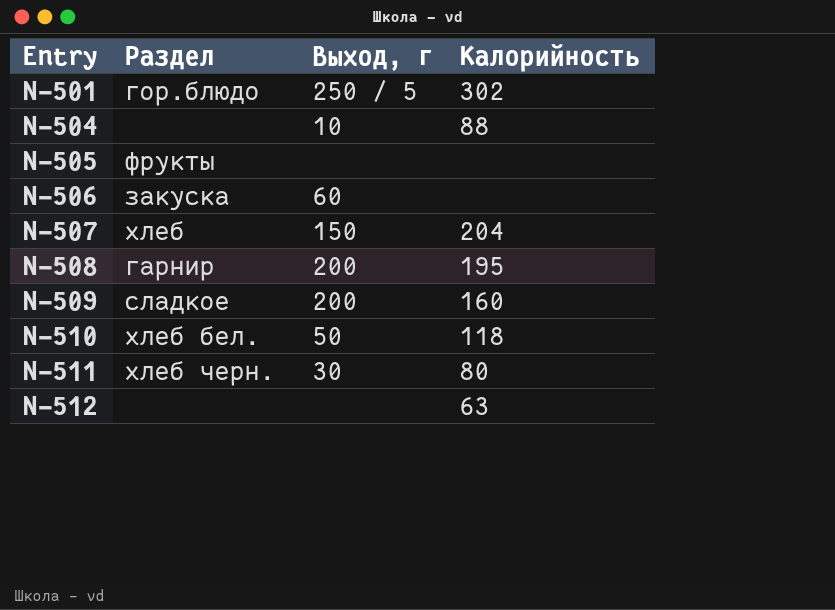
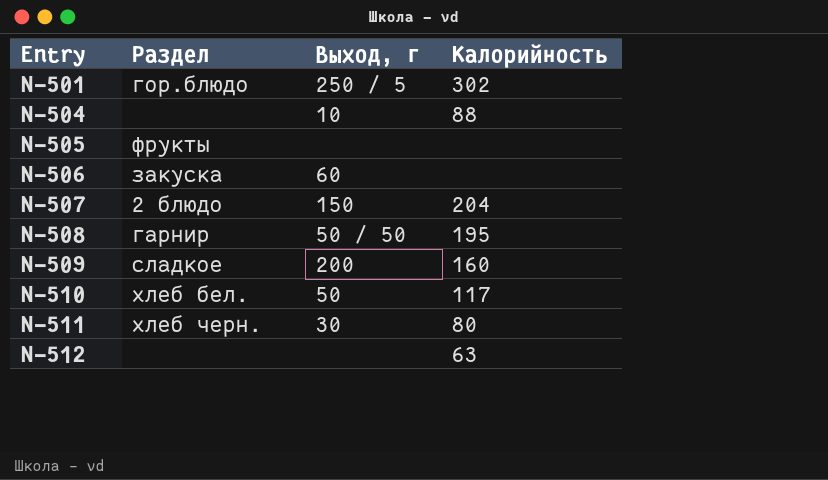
N-507 | Раздел: хлеб -> 2 блюдо
N-508 | Выход, г: 200 -> 50 / 50
N-510 | Калорийность: 118 -> 117

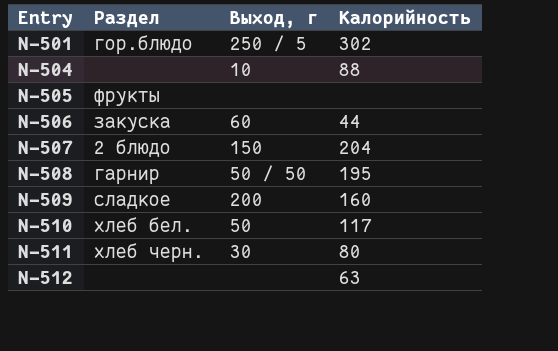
N-506 | Калорийность: none -> 44

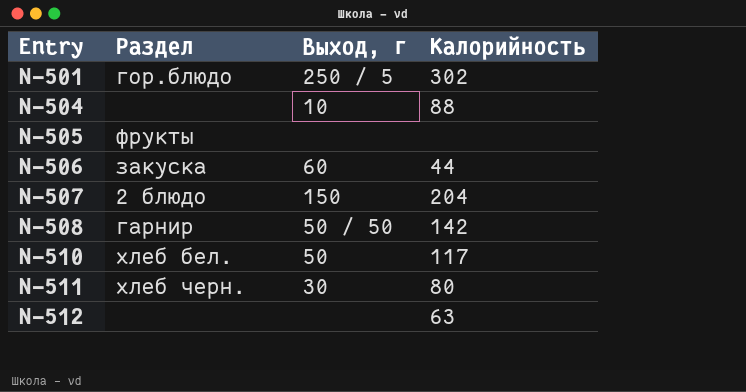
row N-509: сладкое | 200 | 160 -> none
N-508 | Калорийность: 195 -> 142

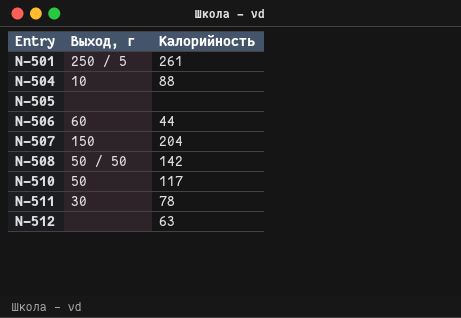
column Раздел | position: 2 -> none
N-501 | Калорийность: 302 -> 261
N-511 | Калорийность: 80 -> 78

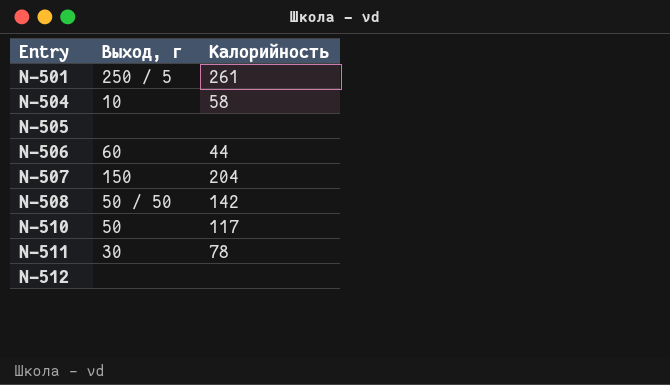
N-504 | Калорийность: 88 -> 58
N-512 | Калорийность: 63 -> none

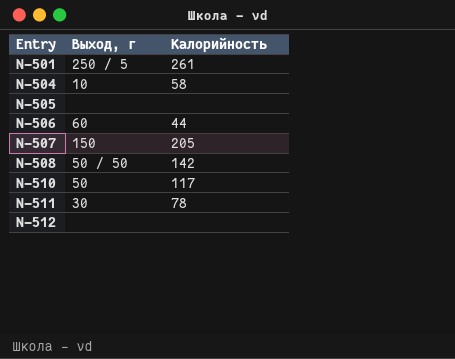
N-507 | Калорийность: 204 -> 205

